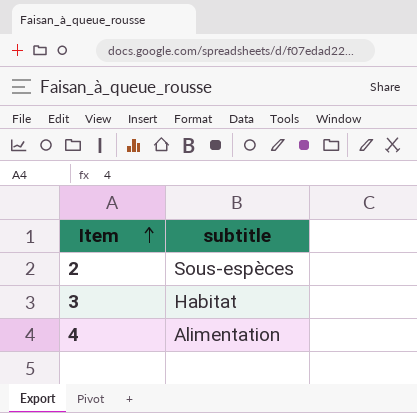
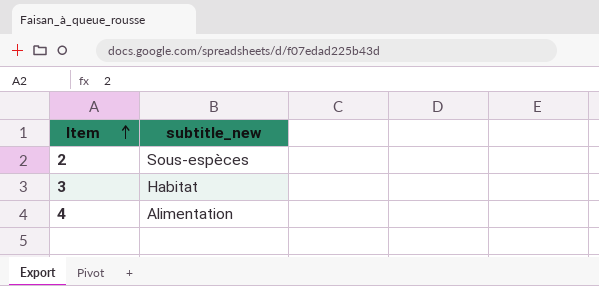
column name: subtitle -> subtitle_new

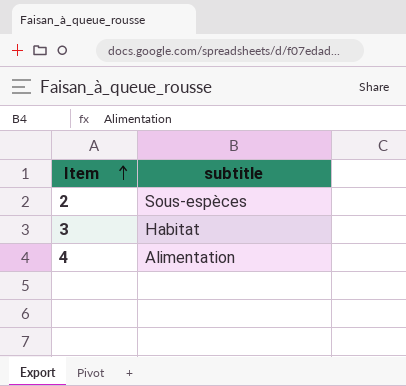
column name: subtitle_new -> subtitle

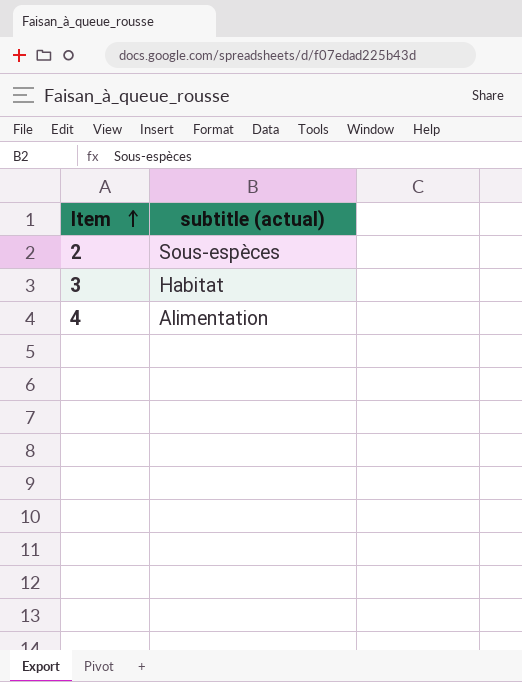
column name: subtitle -> subtitle (actual)

